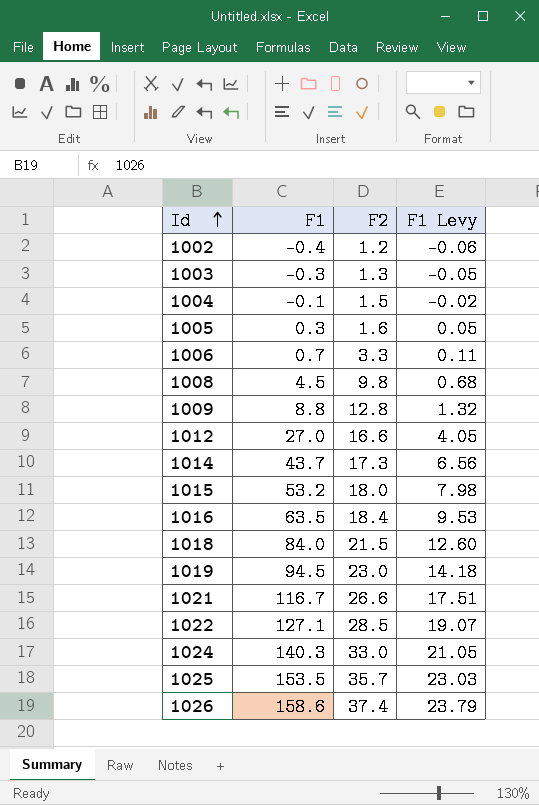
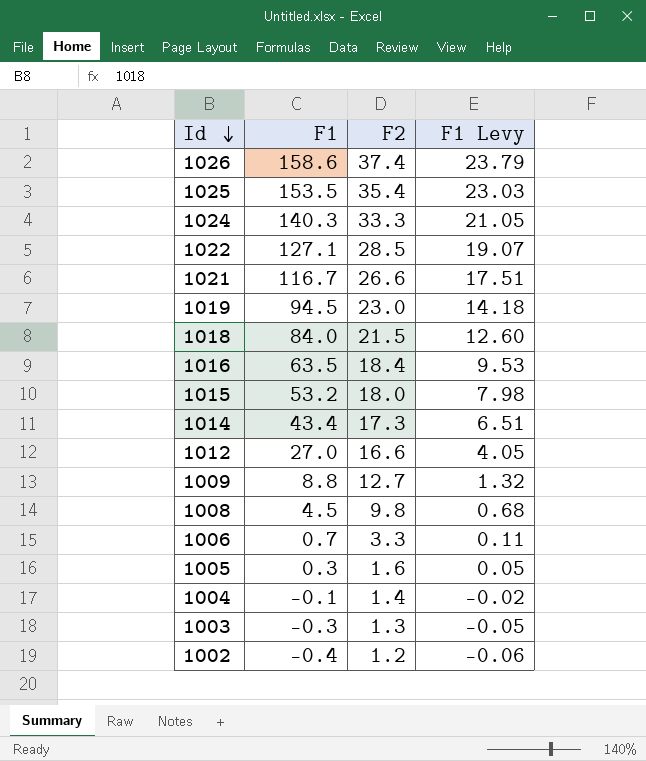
row order: Id ascending -> Id descending
1025 | F2: 35.7 -> 35.4
1024 | F2: 33.0 -> 33.3
1014 | F1: 43.7 -> 43.4
1014 | F1 Levy: 6.56 -> 6.51
1009 | F2: 12.8 -> 12.7
1004 | F2: 1.5 -> 1.4

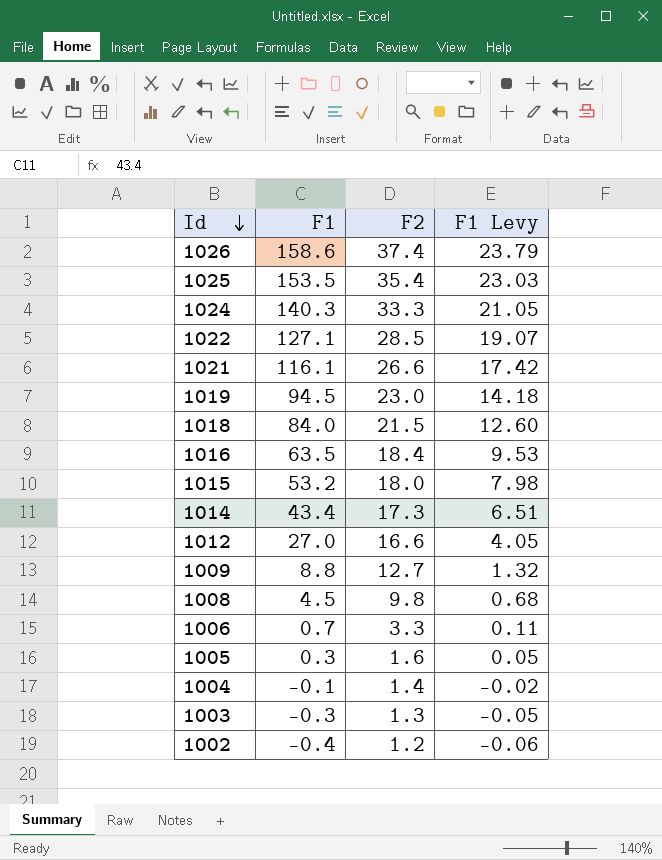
1021 | F1: 116.7 -> 116.1
1021 | F1 Levy: 17.51 -> 17.42

